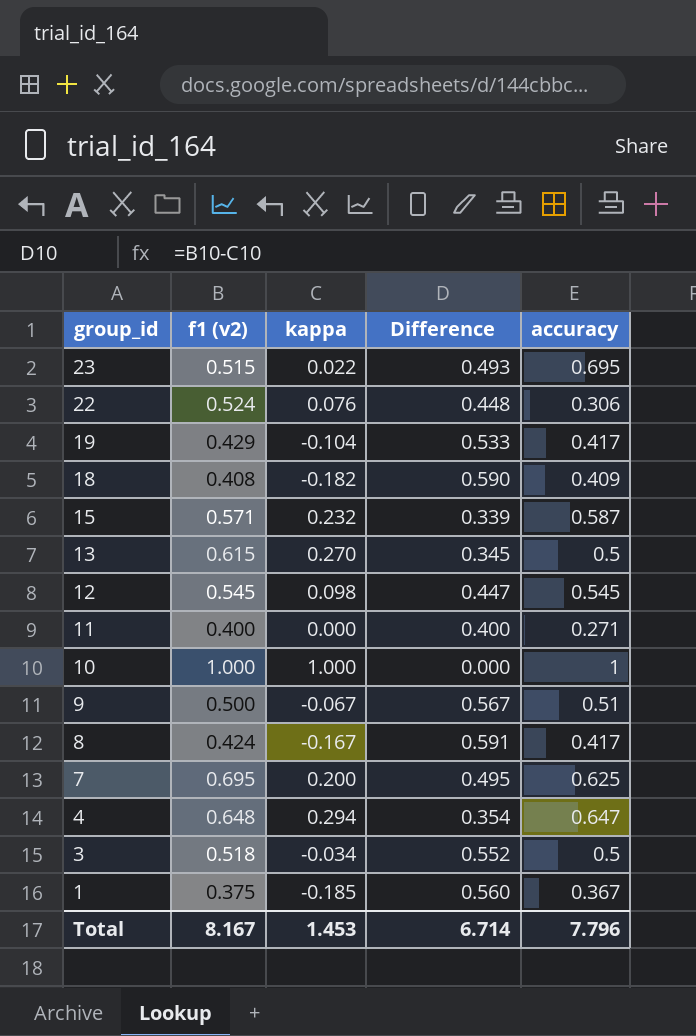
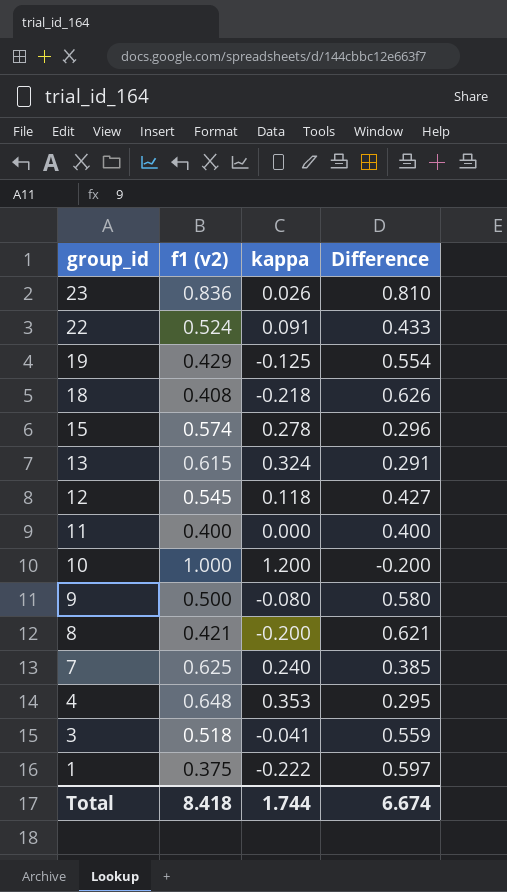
column accuracy | position: 5 -> none
23 | f1 (v2): 0.515 -> 0.836
23 | kappa: 0.022 -> 0.026
23 | Difference: 0.493 -> 0.810
22 | kappa: 0.076 -> 0.091
22 | Difference: 0.448 -> 0.433
19 | kappa: -0.104 -> -0.125
19 | Difference: 0.533 -> 0.554
18 | kappa: -0.182 -> -0.218
18 | Difference: 0.590 -> 0.626
15 | f1 (v2): 0.571 -> 0.574
15 | kappa: 0.232 -> 0.278
15 | Difference: 0.339 -> 0.296
13 | kappa: 0.270 -> 0.324
13 | Difference: 0.345 -> 0.291
12 | kappa: 0.098 -> 0.118
12 | Difference: 0.447 -> 0.427
10 | kappa: 1.000 -> 1.200
10 | Difference: 0.000 -> -0.200
9 | kappa: -0.067 -> -0.080
9 | Difference: 0.567 -> 0.580
8 | f1 (v2): 0.424 -> 0.421
8 | kappa: -0.167 -> -0.200
8 | Difference: 0.591 -> 0.621
7 | f1 (v2): 0.695 -> 0.625
7 | kappa: 0.200 -> 0.240
7 | Difference: 0.495 -> 0.385
4 | kappa: 0.294 -> 0.353
4 | Difference: 0.354 -> 0.295
3 | kappa: -0.034 -> -0.041
3 | Difference: 0.552 -> 0.559
1 | kappa: -0.185 -> -0.222
1 | Difference: 0.560 -> 0.597
Total | f1 (v2): 8.167 -> 8.418
Total | kappa: 1.453 -> 1.744
Total | Difference: 6.714 -> 6.674

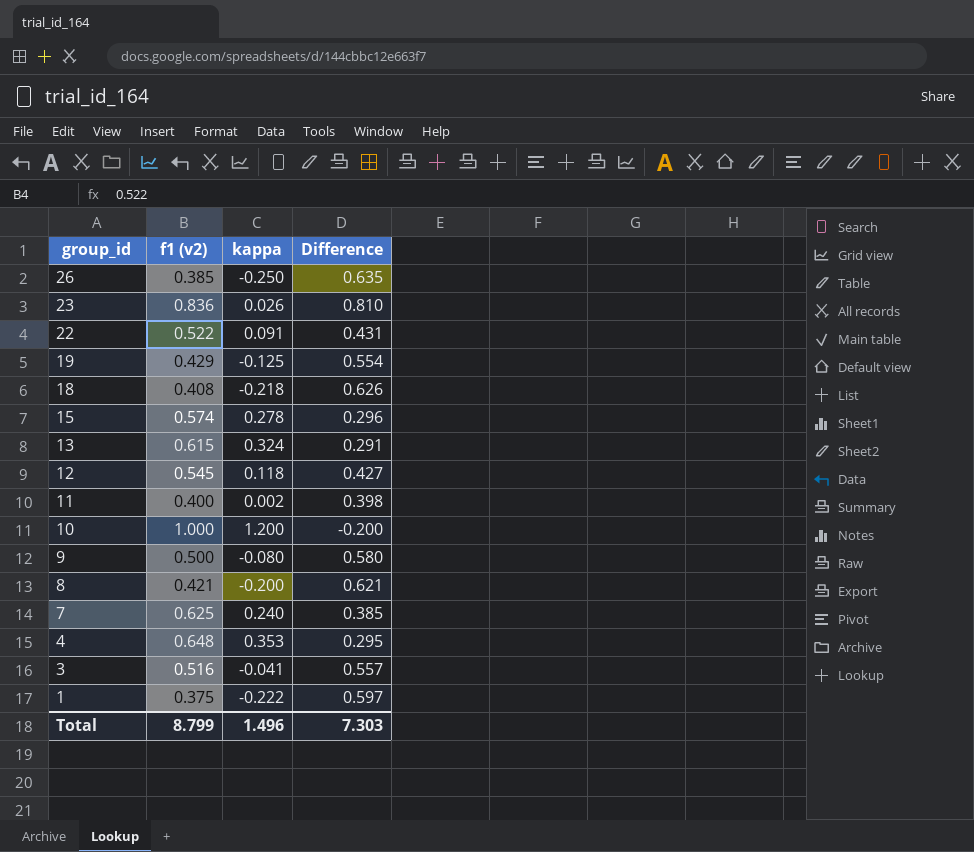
row 26: none -> 0.385 | -0.250 | 0.635
22 | f1 (v2): 0.524 -> 0.522
22 | Difference: 0.433 -> 0.431
11 | kappa: 0.000 -> 0.002
11 | Difference: 0.400 -> 0.398
3 | f1 (v2): 0.518 -> 0.516
3 | Difference: 0.559 -> 0.557
Total | f1 (v2): 8.418 -> 8.799
Total | kappa: 1.744 -> 1.496
Total | Difference: 6.674 -> 7.303

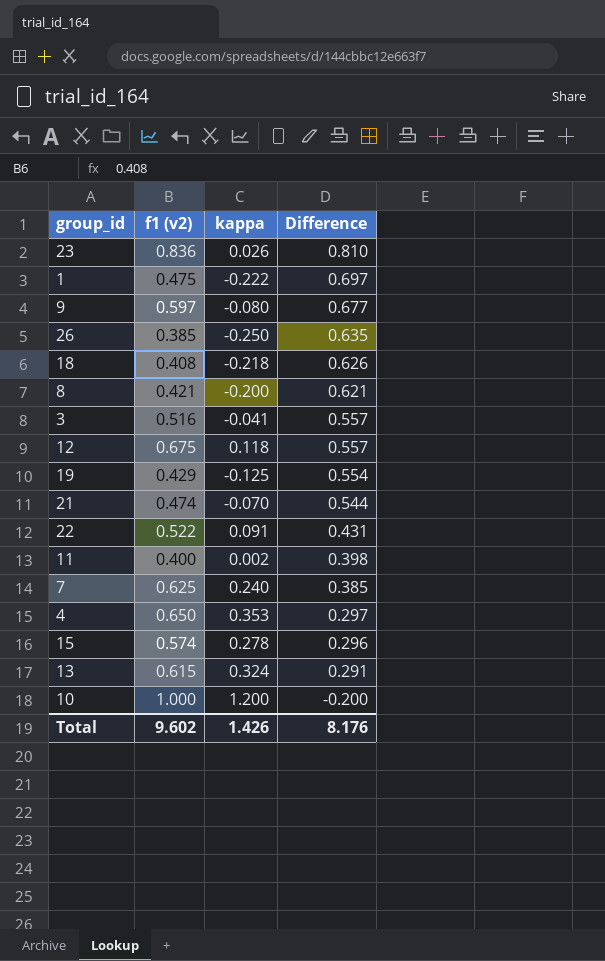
row order: group_id descending -> Difference descending
1 | f1 (v2): 0.375 -> 0.475
1 | Difference: 0.597 -> 0.697
9 | f1 (v2): 0.500 -> 0.597
9 | Difference: 0.580 -> 0.677
12 | f1 (v2): 0.545 -> 0.675
12 | Difference: 0.427 -> 0.557
row 21: none -> 0.474 | -0.070 | 0.544
4 | f1 (v2): 0.648 -> 0.650
4 | Difference: 0.295 -> 0.297
Total | f1 (v2): 8.799 -> 9.602
Total | kappa: 1.496 -> 1.426
Total | Difference: 7.303 -> 8.176

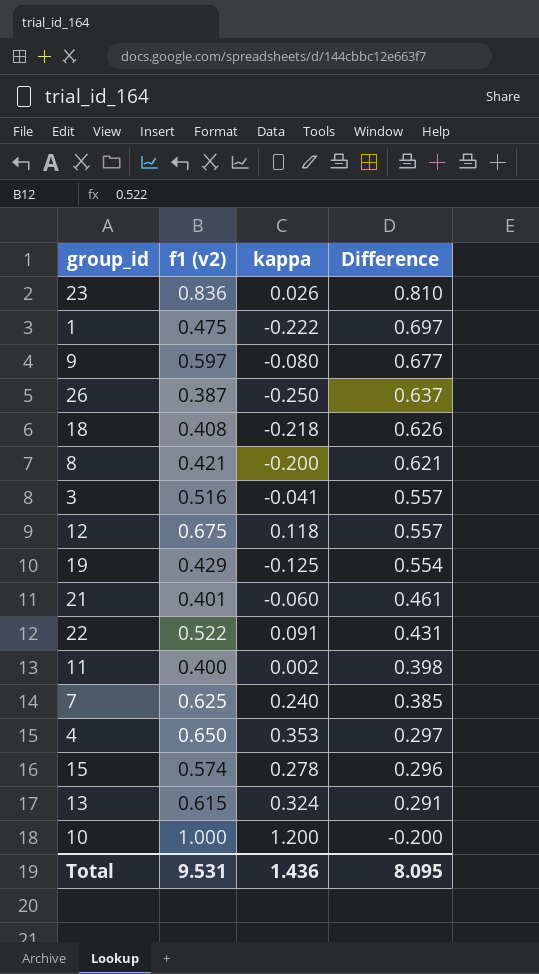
26 | f1 (v2): 0.385 -> 0.387
26 | Difference: 0.635 -> 0.637
21 | f1 (v2): 0.474 -> 0.401
21 | kappa: -0.070 -> -0.060
21 | Difference: 0.544 -> 0.461
Total | f1 (v2): 9.602 -> 9.531
Total | kappa: 1.426 -> 1.436
Total | Difference: 8.176 -> 8.095

